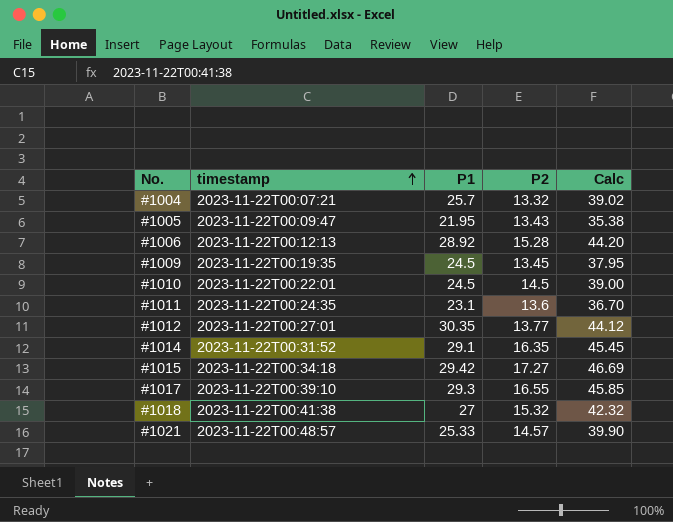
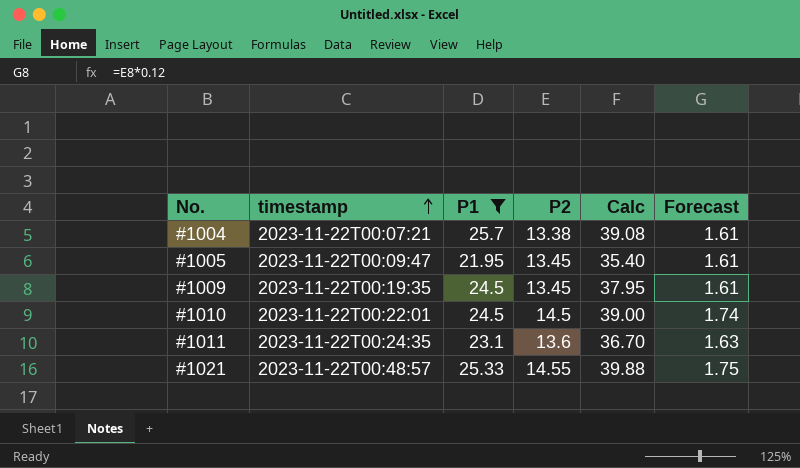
filter: none -> P1 <= 25.7
column Forecast | formula: none -> [P2] * 0.12
#1004 | P2: 13.32 -> 13.38
#1004 | Calc: 39.02 -> 39.08
#1005 | P2: 13.43 -> 13.45
#1005 | Calc: 35.38 -> 35.40
#1021 | P2: 14.57 -> 14.55
#1021 | Calc: 39.90 -> 39.88

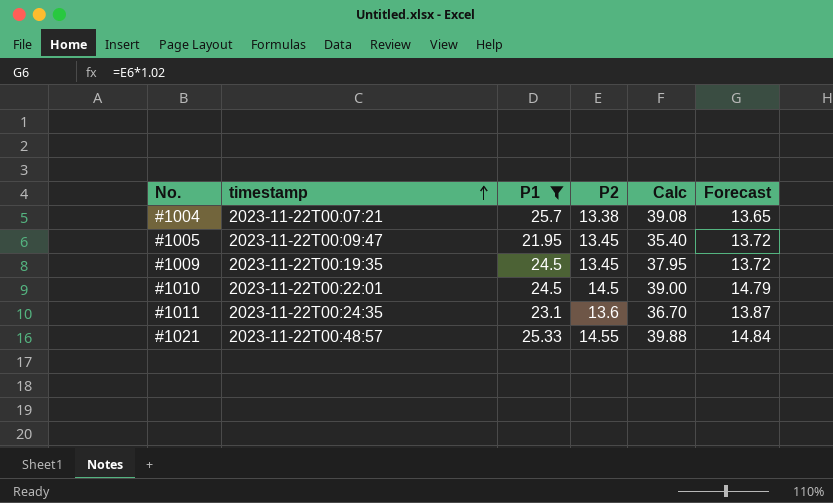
column Forecast | formula: [P2] * 0.12 -> [P2] * 1.02

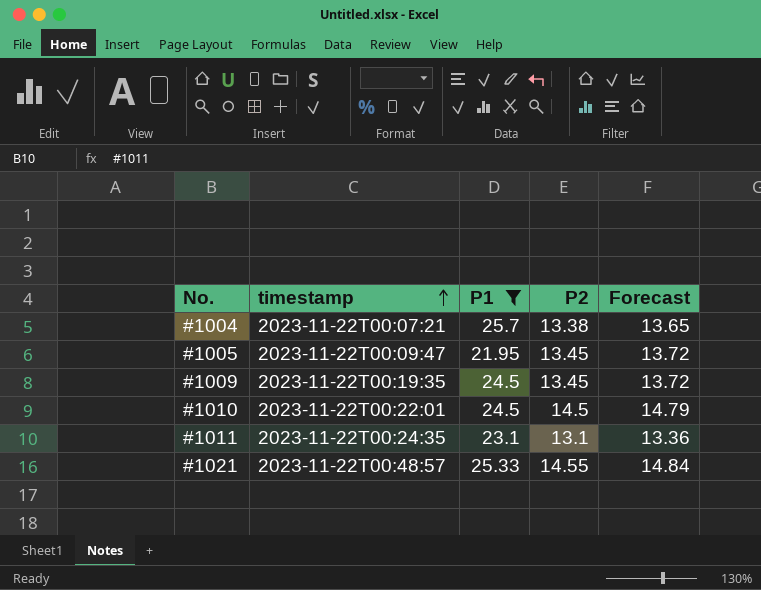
column Calc | formula: [P1] + [P2] -> none
#1011 | P2: 13.6 -> 13.1
#1011 | Forecast: 13.87 -> 13.36

